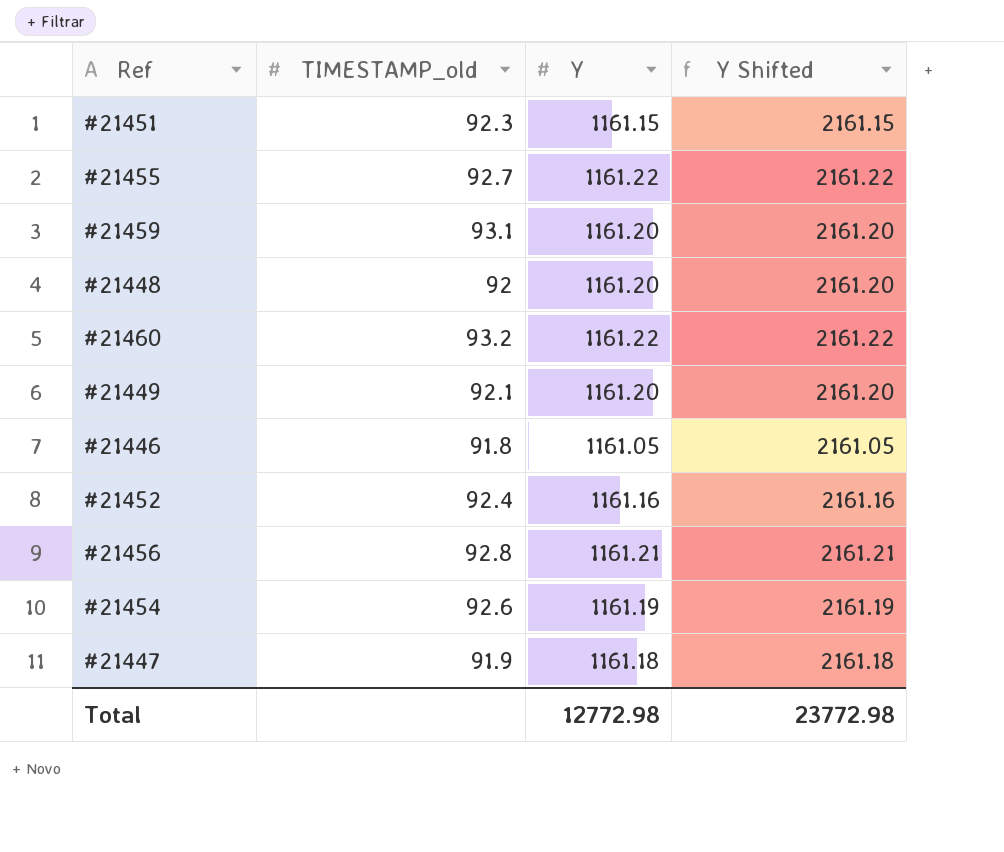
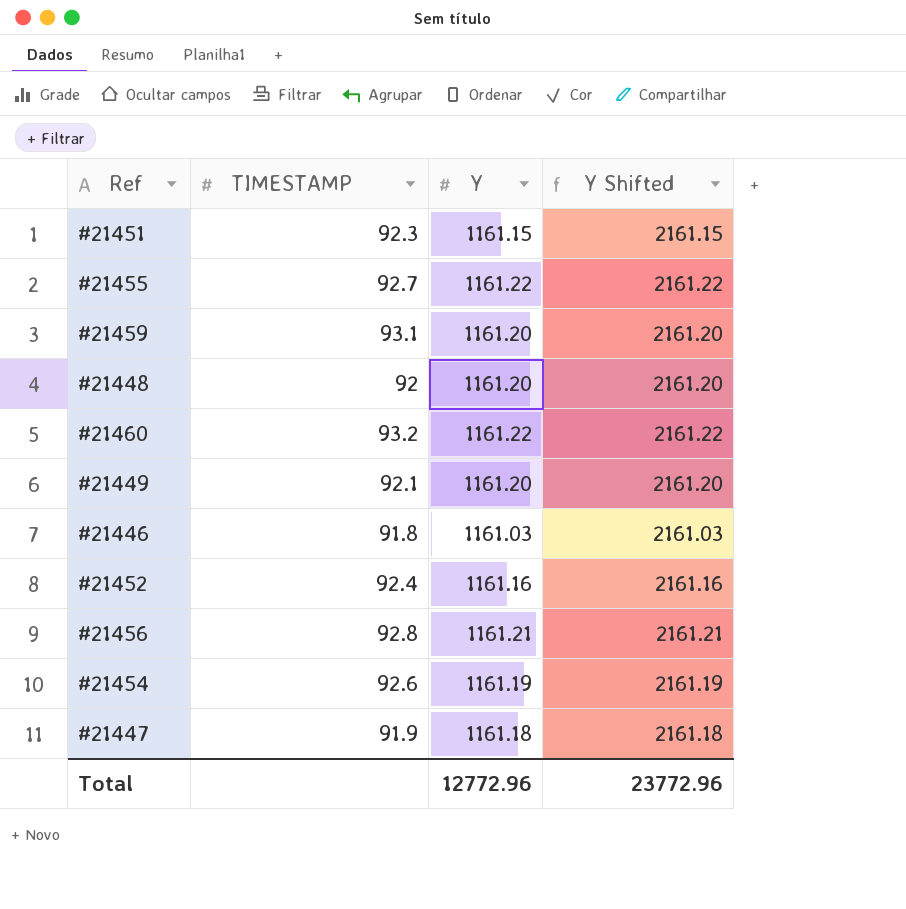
column name: TIMESTAMP_old -> TIMESTAMP
#21446 | Y: 1161.05 -> 1161.03
#21446 | Y Shifted: 2161.05 -> 2161.03
Total | Y: 12772.98 -> 12772.96
Total | Y Shifted: 23772.98 -> 23772.96

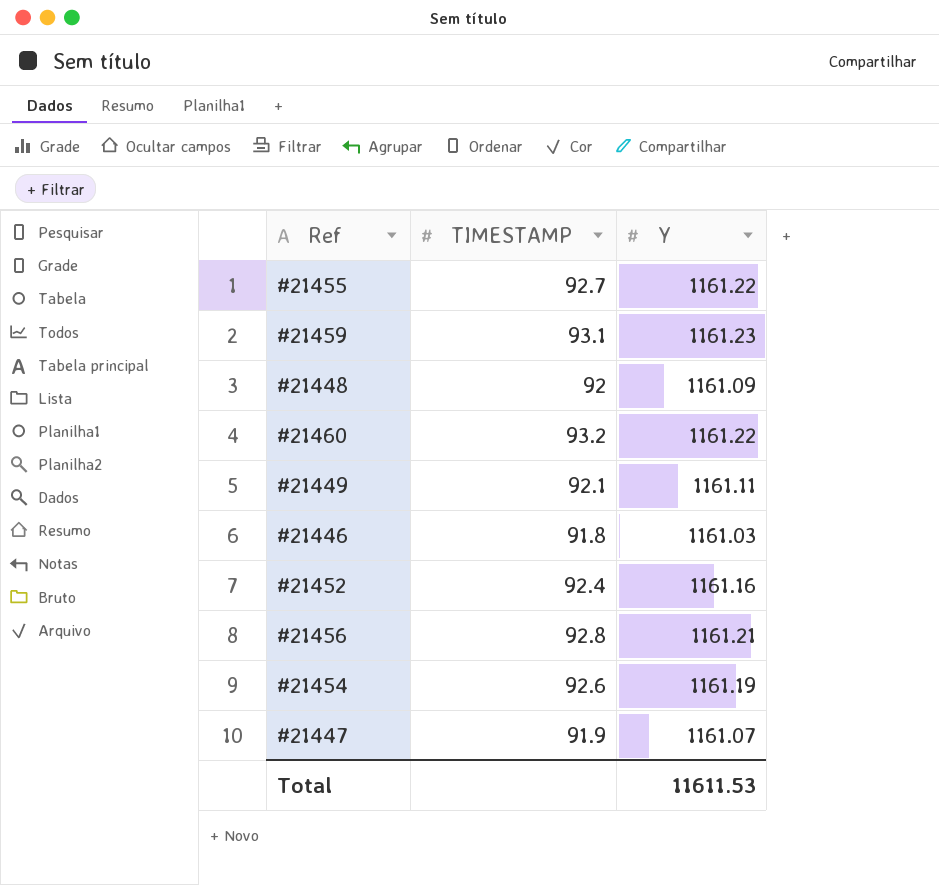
column Y Shifted | formula: [Y] + 1000 -> none
row #21451: 92.3 | 1161.15 | 2161.15 -> none
#21459 | Y: 1161.20 -> 1161.23
#21448 | Y: 1161.20 -> 1161.09
#21449 | Y: 1161.20 -> 1161.11
#21447 | Y: 1161.18 -> 1161.07
Total | Y: 12772.96 -> 11611.53

